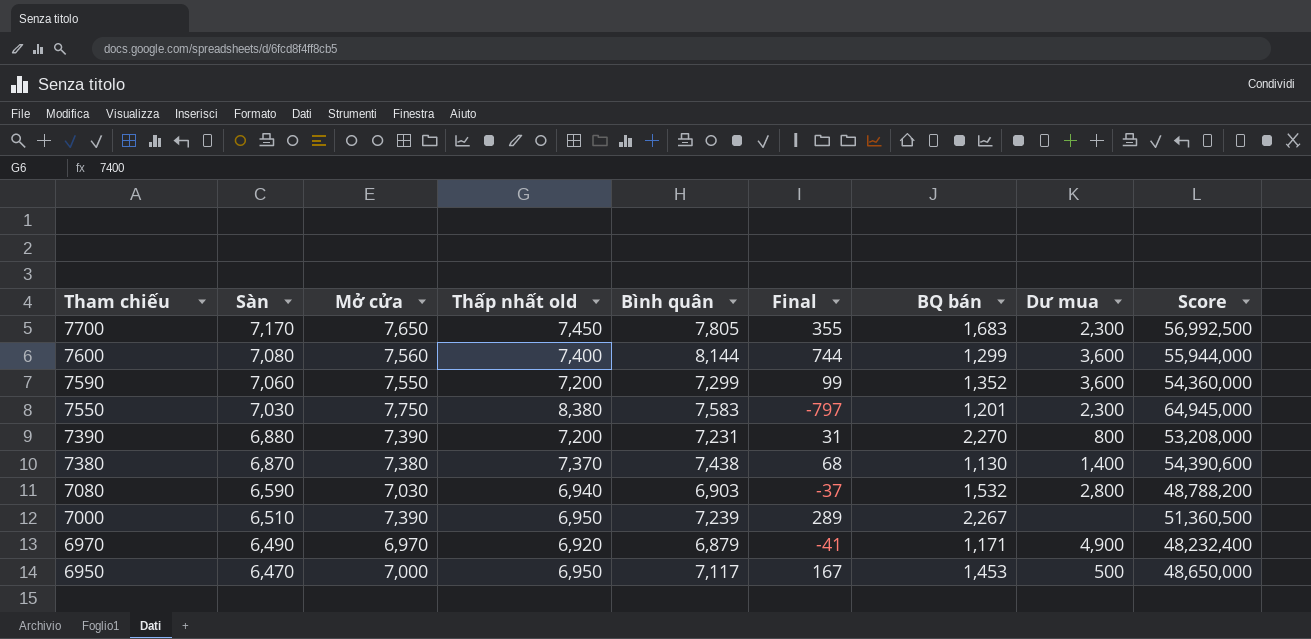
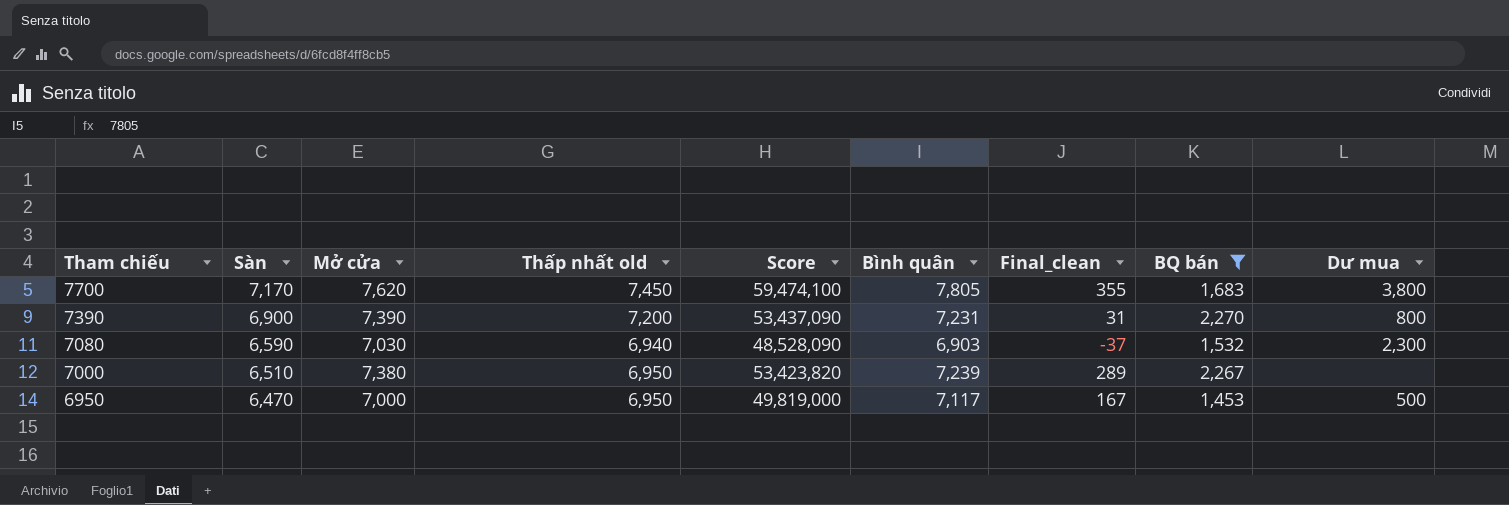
filter: none -> BQ bán >= 1,453
column Score | formula: [Mở cửa] * [Thấp nhất old] -> [Mở cửa] * [Bình quân]
column Score | position: 9 -> 5
column name: Final -> Final_clean
7700 | Mở cửa: 7,650 -> 7,620
7700 | Dư mua: 2,300 -> 3,800
7390 | Sàn: 6,880 -> 6,900
7080 | Dư mua: 2,800 -> 2,300
7000 | Mở cửa: 7,390 -> 7,380

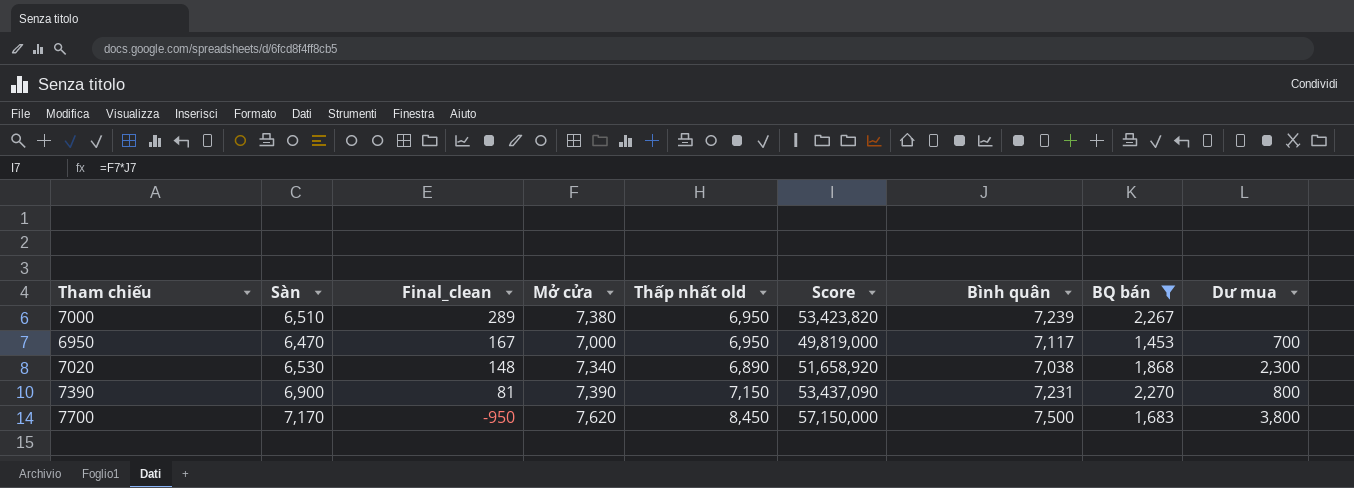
row order: Tham chiếu descending -> Final_clean descending
column Final_clean | position: 7 -> 3
row 7080: 6,590 | 7,030 | 6,940 | 48,528,090 | 6,903 | -37 | 1,532 | 2,300 -> none
6950 | Dư mua: 500 -> 700
row 7020: none -> 6,530 | 148 | 7,340 | 6,890 | 51,658,920 | 7,038 | 1,868 | 2,300
7390 | Final_clean: 31 -> 81
7390 | Thấp nhất old: 7,200 -> 7,150
7700 | Final_clean: 355 -> -950
7700 | Thấp nhất old: 7,450 -> 8,450
7700 | Score: 59,474,100 -> 57,150,000
7700 | Bình quân: 7,805 -> 7,500

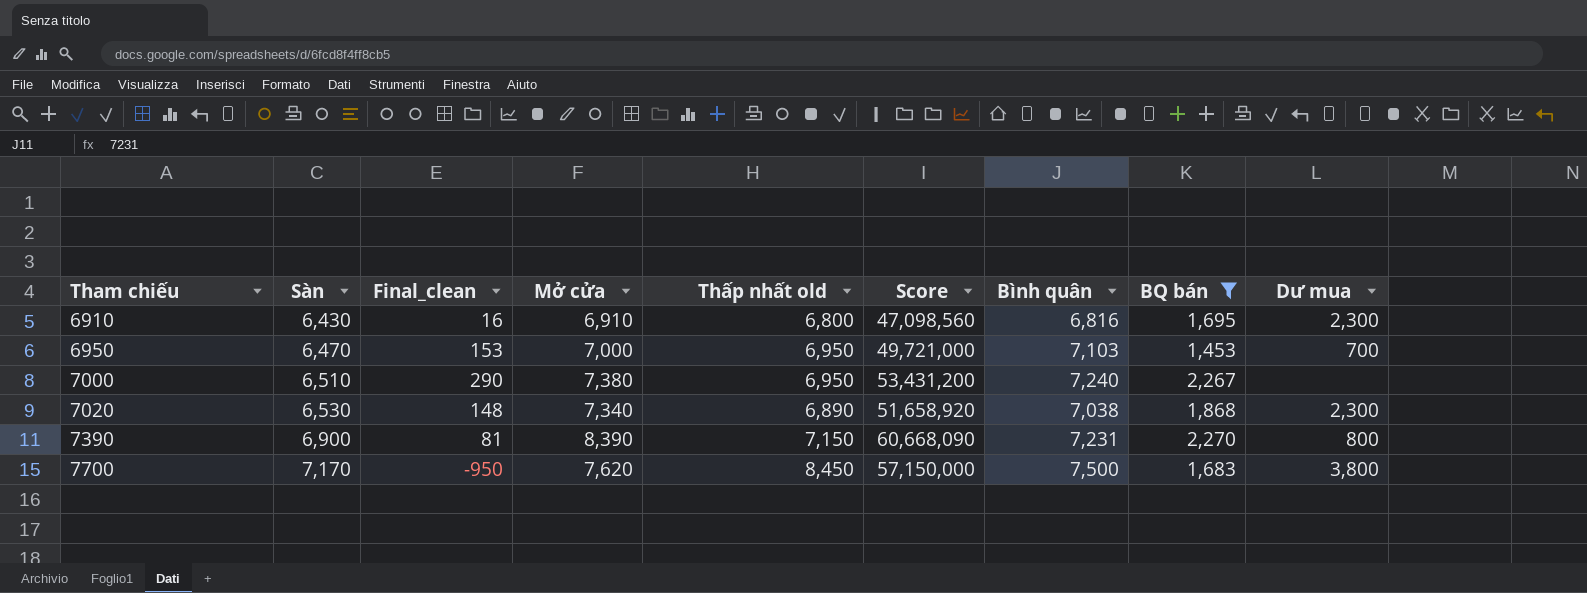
row order: Final_clean descending -> Tham chiếu ascending
row 6910: none -> 6,430 | 16 | 6,910 | 6,800 | 47,098,560 | 6,816 | 1,695 | 2,300
6950 | Final_clean: 167 -> 153
6950 | Score: 49,819,000 -> 49,721,000
6950 | Bình quân: 7,117 -> 7,103
7000 | Final_clean: 289 -> 290
7000 | Score: 53,423,820 -> 53,431,200
7000 | Bình quân: 7,239 -> 7,240
7390 | Mở cửa: 7,390 -> 8,390
7390 | Score: 53,437,090 -> 60,668,090

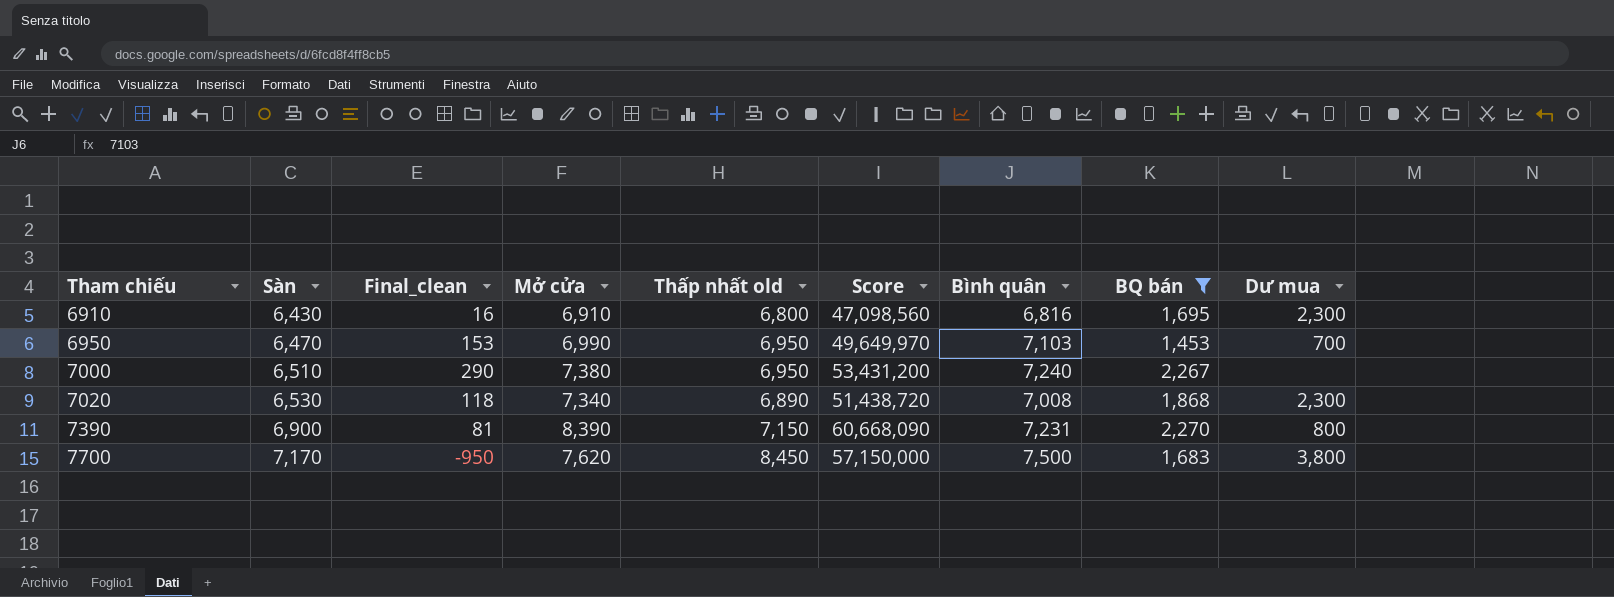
6950 | Mở cửa: 7,000 -> 6,990
6950 | Score: 49,721,000 -> 49,649,970
7020 | Final_clean: 148 -> 118
7020 | Score: 51,658,920 -> 51,438,720
7020 | Bình quân: 7,038 -> 7,008

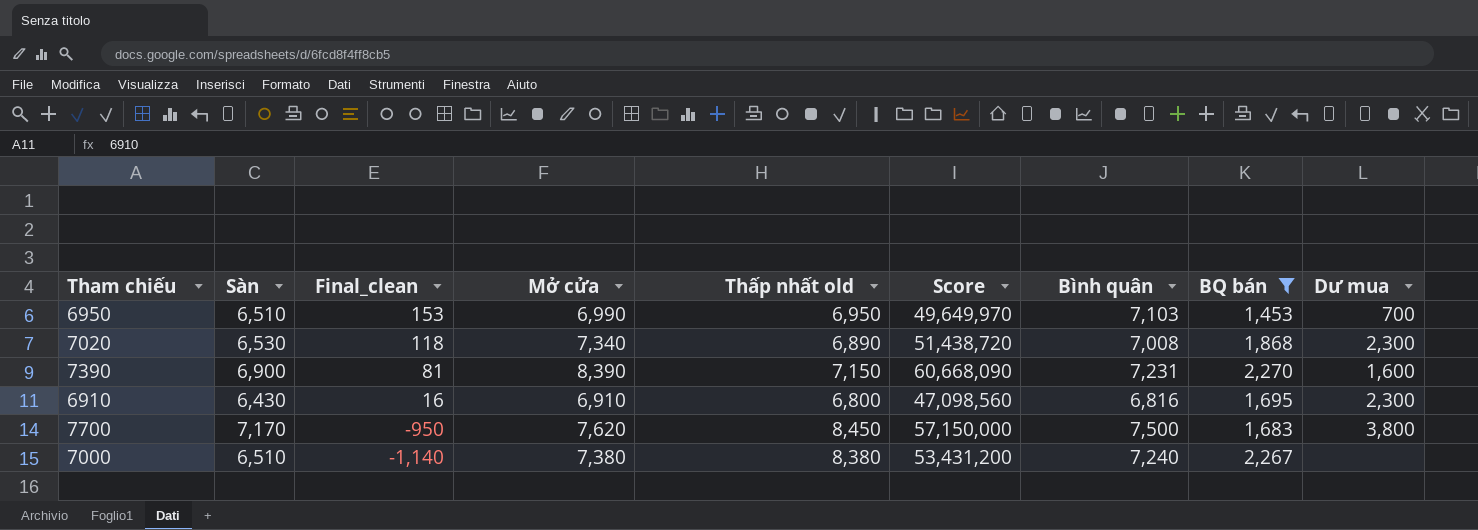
row order: Tham chiếu ascending -> Final_clean descending
6950 | Sàn: 6,470 -> 6,510
7390 | Dư mua: 800 -> 1,600
7000 | Final_clean: 290 -> -1,140
7000 | Thấp nhất old: 6,950 -> 8,380

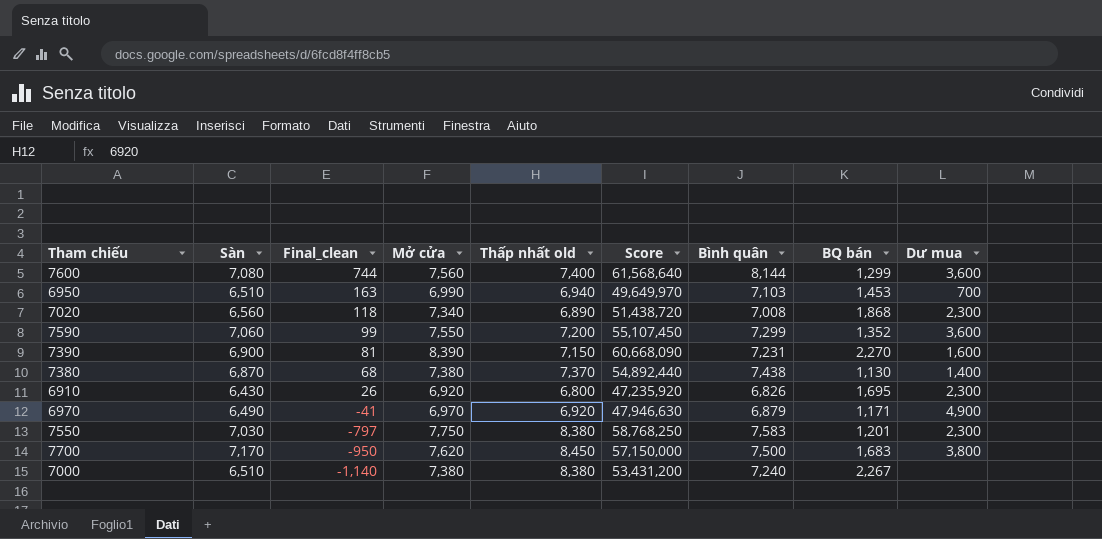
filter: BQ bán >= 1,453 -> none
6950 | Final_clean: 153 -> 163
6950 | Thấp nhất old: 6,950 -> 6,940
7020 | Sàn: 6,530 -> 6,560
6910 | Final_clean: 16 -> 26
6910 | Mở cửa: 6,910 -> 6,920
6910 | Score: 47,098,560 -> 47,235,920
6910 | Bình quân: 6,816 -> 6,826

